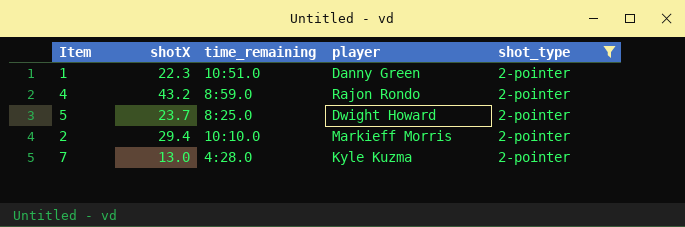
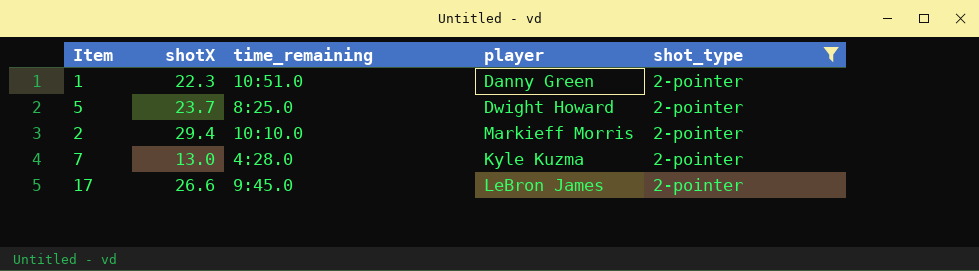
row 4: 43.2 | 8:59.0 | Rajon Rondo | 2-pointer -> none
row 17: none -> 26.6 | 9:45.0 | LeBron James | 2-pointer

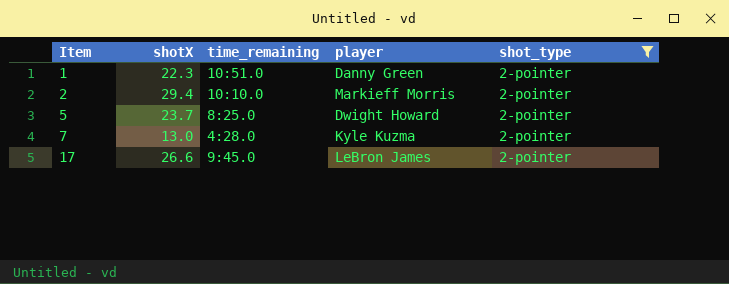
row order: none -> Item ascending

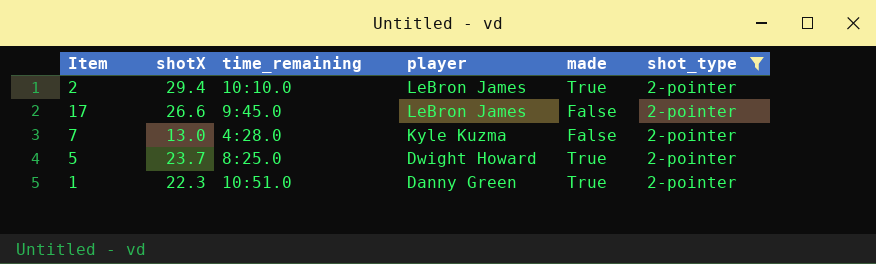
row order: Item ascending -> player descending
column made | position: none -> 5
2 | player: Markieff Morris -> LeBron James

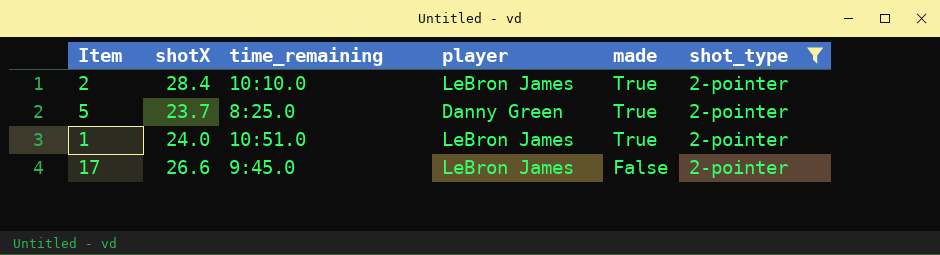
row order: player descending -> made descending
row 7: 13.0 | 4:28.0 | Kyle Kuzma | False | 2-pointer -> none
2 | shotX: 29.4 -> 28.4
5 | player: Dwight Howard -> Danny Green
1 | shotX: 22.3 -> 24.0
1 | player: Danny Green -> LeBron James

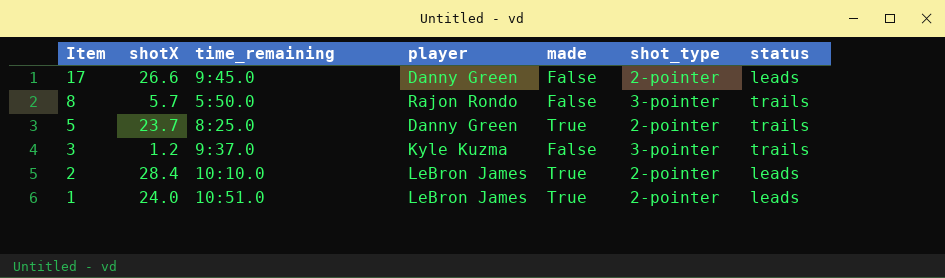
filter: shot_type = 2-pointer -> none
row order: made descending -> Item descending
column status | position: none -> 7
17 | player: LeBron James -> Danny Green

